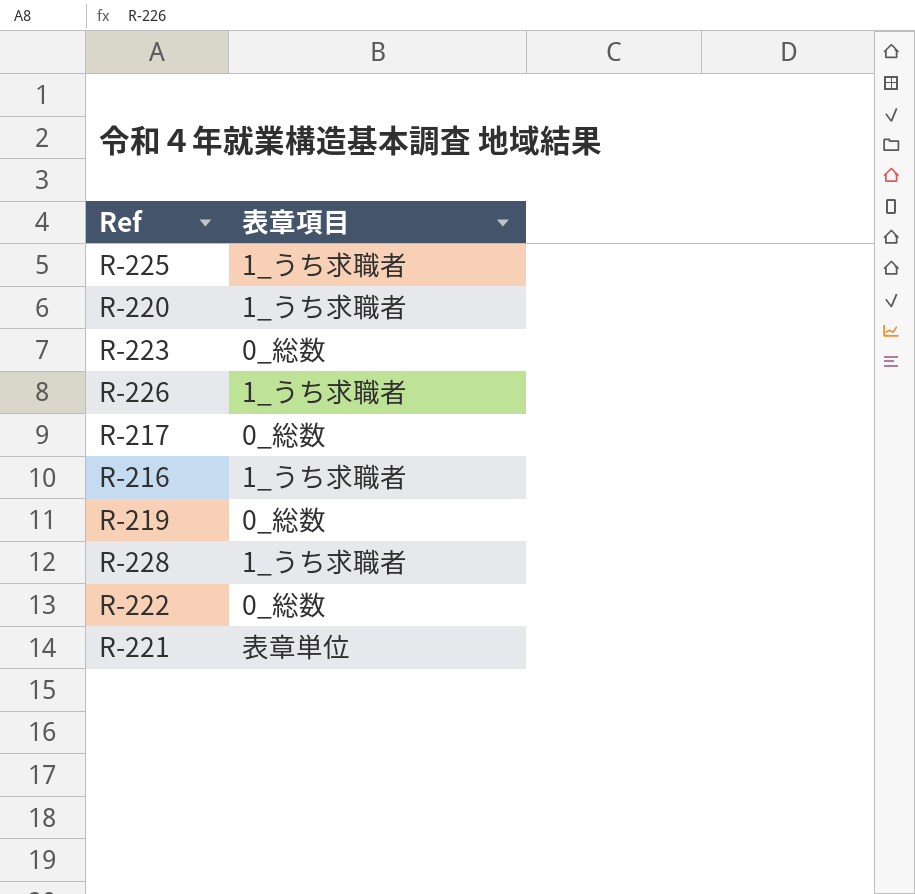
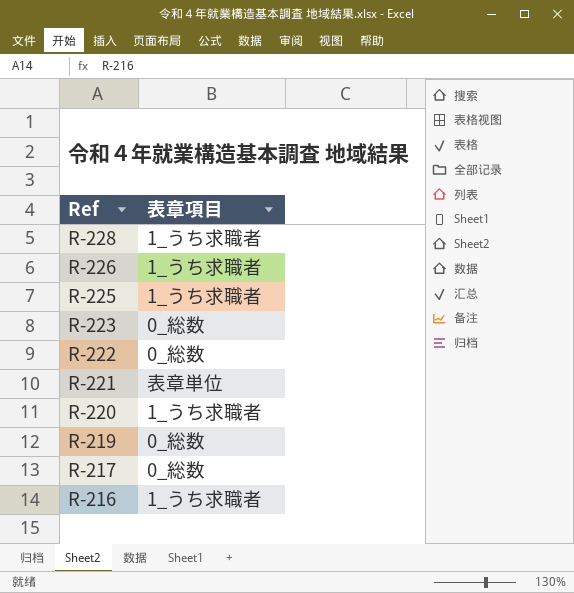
row order: none -> Ref descending

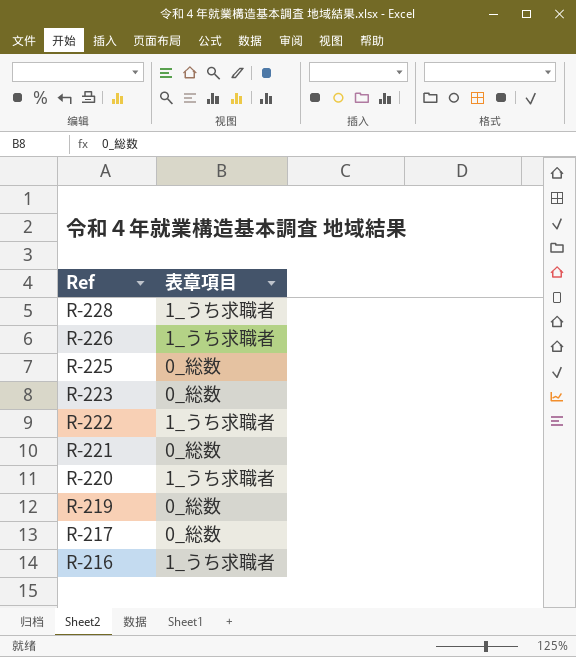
R-225 | 表章項目: 1_うち求職者 -> 0_総数
R-222 | 表章項目: 0_総数 -> 1_うち求職者
R-221 | 表章項目: 表章単位 -> 0_総数

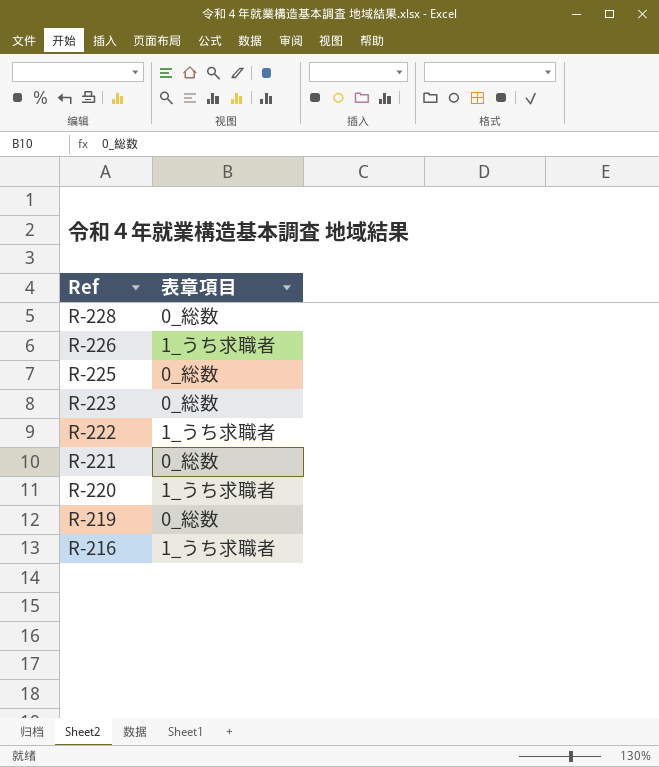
row R-217: 0_総数 -> none
R-228 | 表章項目: 1_うち求職者 -> 0_総数

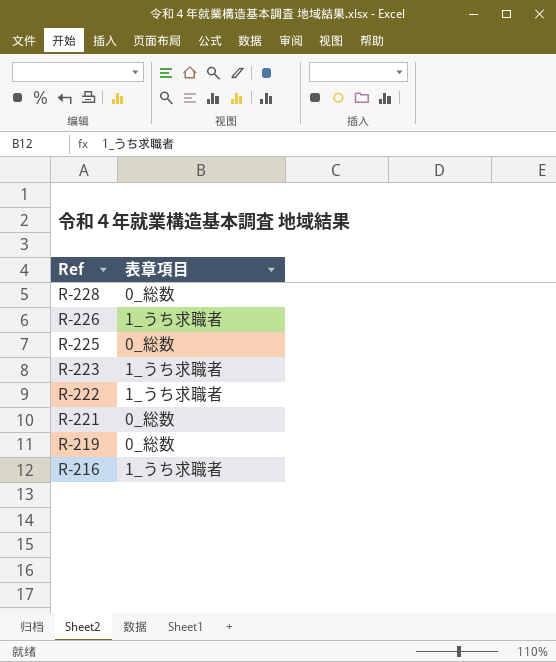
row R-220: 1_うち求職者 -> none
R-223 | 表章項目: 0_総数 -> 1_うち求職者

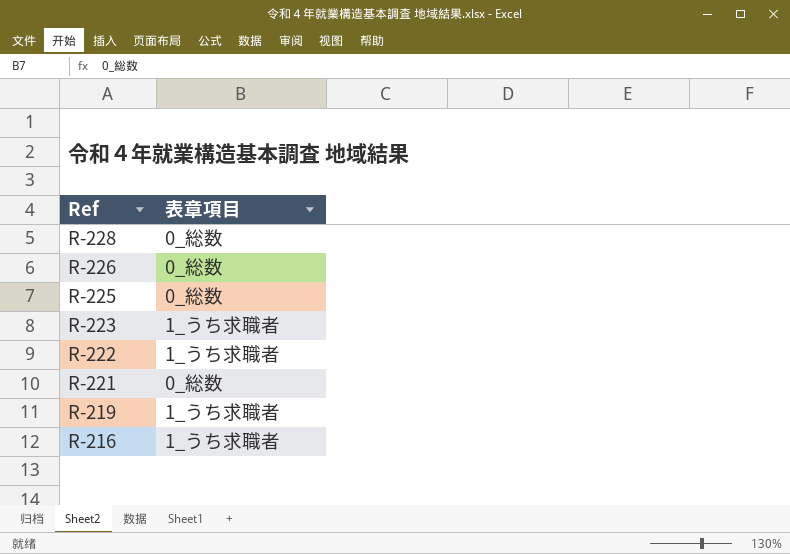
R-226 | 表章項目: 1_うち求職者 -> 0_総数
R-219 | 表章項目: 0_総数 -> 1_うち求職者

